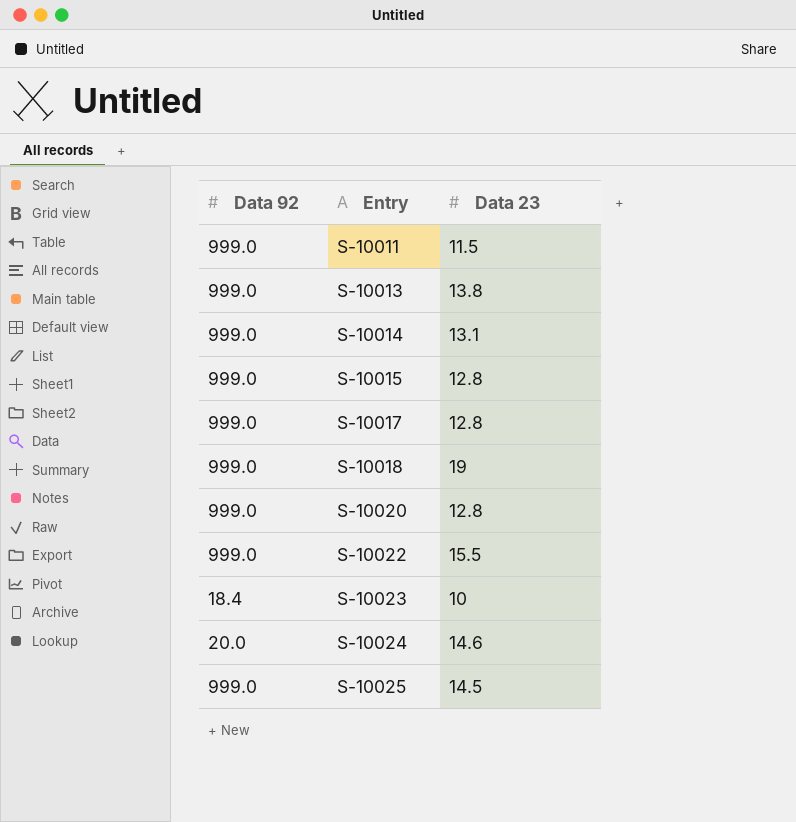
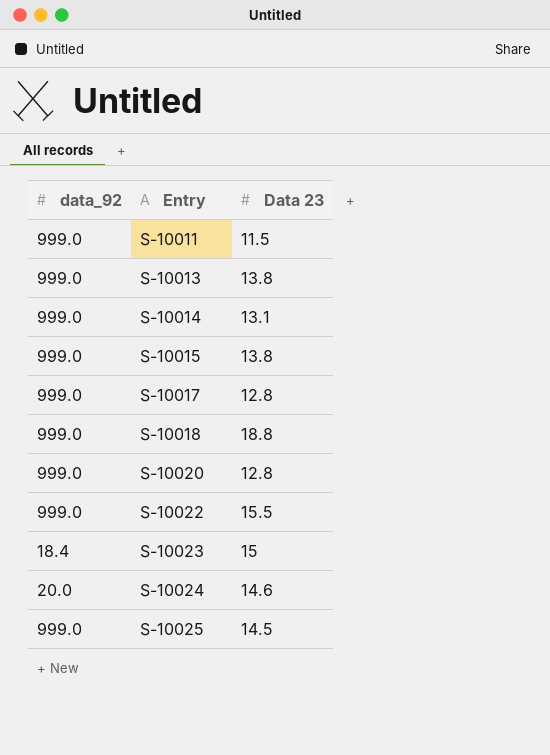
column name: Data 92 -> data_92
S-10015 | Data 23: 12.8 -> 13.8
S-10018 | Data 23: 19 -> 18.8
S-10023 | Data 23: 10 -> 15

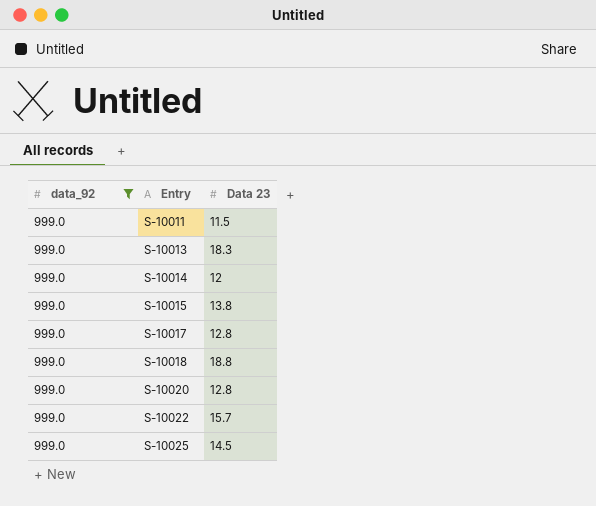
filter: none -> data_92 = 999.0
S-10013 | Data 23: 13.8 -> 18.3
S-10014 | Data 23: 13.1 -> 12
S-10022 | Data 23: 15.5 -> 15.7

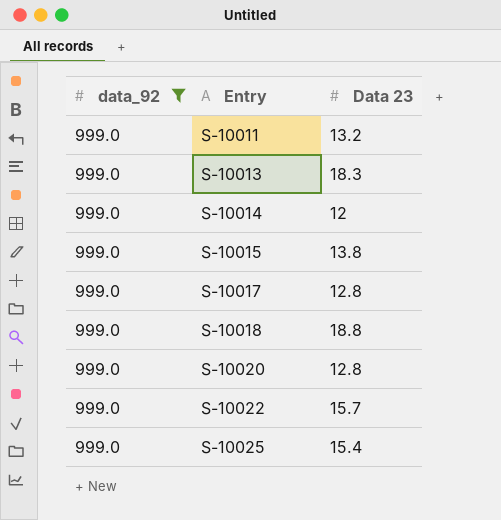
S-10011 | Data 23: 11.5 -> 13.2
S-10025 | Data 23: 14.5 -> 15.4

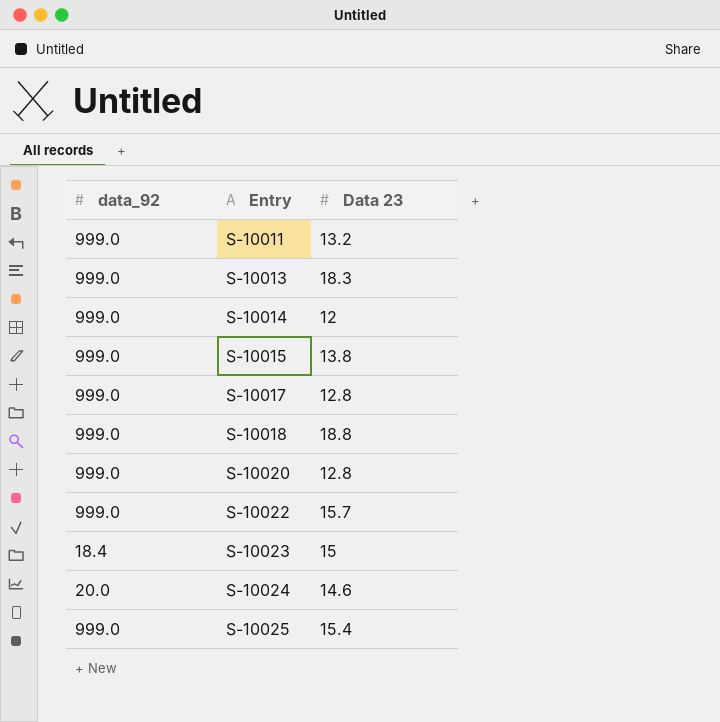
filter: data_92 = 999.0 -> none

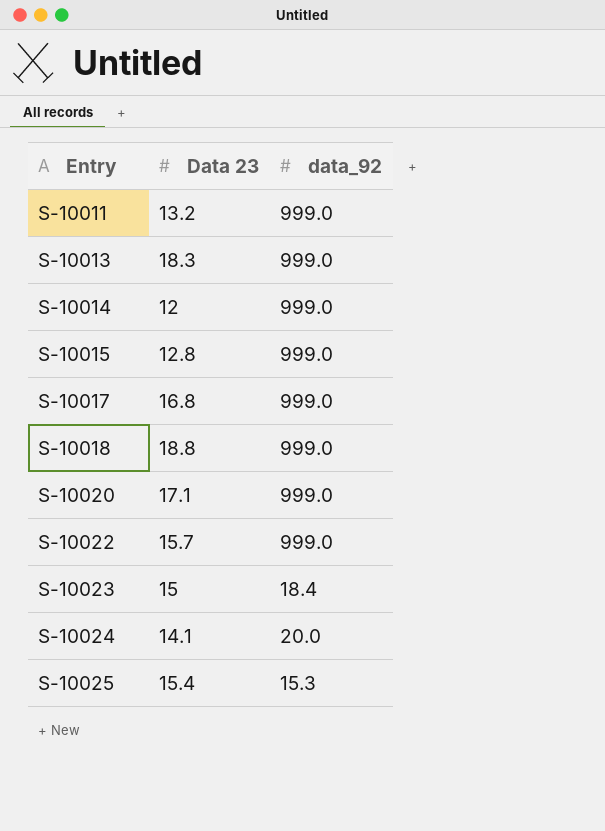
column data_92 | position: 1 -> 3
S-10015 | Data 23: 13.8 -> 12.8
S-10017 | Data 23: 12.8 -> 16.8
S-10020 | Data 23: 12.8 -> 17.1
S-10024 | Data 23: 14.6 -> 14.1
S-10025 | data_92: 999.0 -> 15.3

